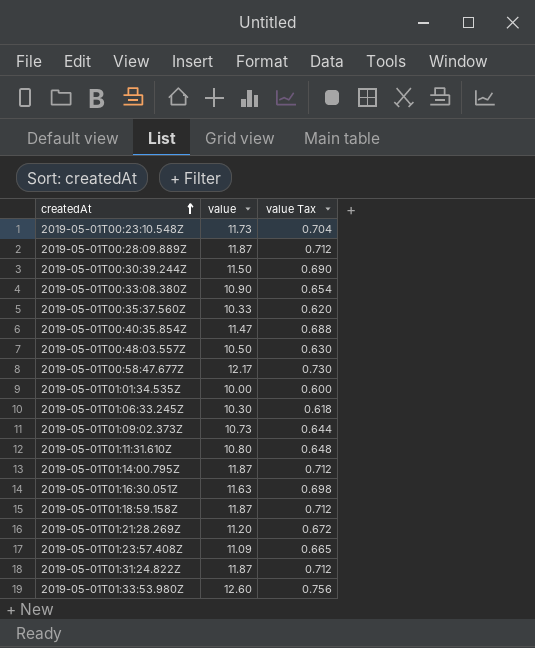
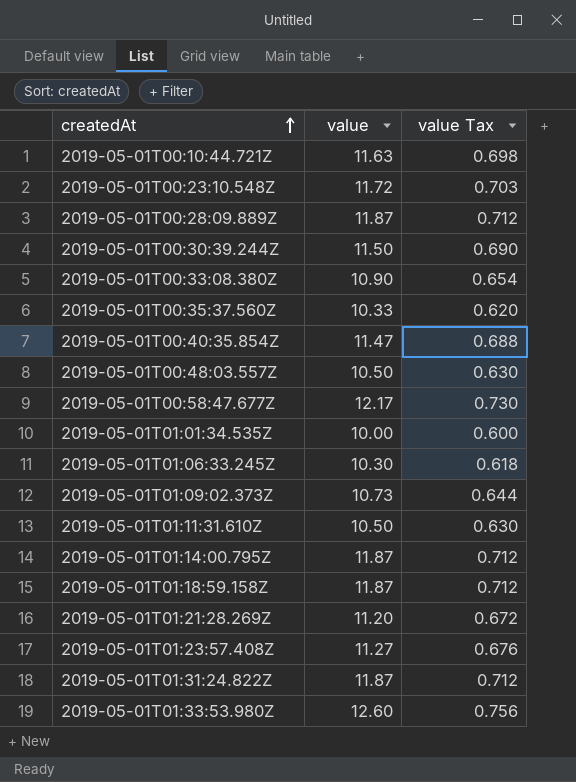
row 2019-05-01T01:16:30.051Z: 11.63 | 0.698 -> none
row 2019-05-01T00:10:44.721Z: none -> 11.63 | 0.698
2019-05-01T00:23:10.548Z | value: 11.73 -> 11.72
2019-05-01T00:23:10.548Z | value Tax: 0.704 -> 0.703
2019-05-01T01:11:31.610Z | value: 10.80 -> 10.50
2019-05-01T01:11:31.610Z | value Tax: 0.648 -> 0.630
2019-05-01T01:23:57.408Z | value: 11.09 -> 11.27
2019-05-01T01:23:57.408Z | value Tax: 0.665 -> 0.676

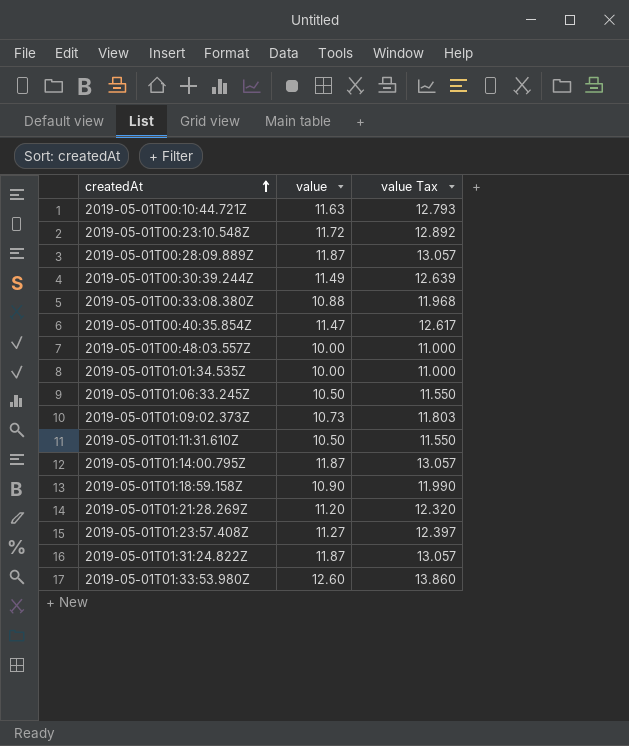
column value Tax | formula: [value] * 0.06 -> [value] * 1.1
row 2019-05-01T00:35:37.560Z: 10.33 | 0.620 -> none
row 2019-05-01T00:58:47.677Z: 12.17 | 0.730 -> none
2019-05-01T00:30:39.244Z | value: 11.50 -> 11.49
2019-05-01T00:33:08.380Z | value: 10.90 -> 10.88
2019-05-01T00:48:03.557Z | value: 10.50 -> 10.00
2019-05-01T01:06:33.245Z | value: 10.30 -> 10.50
2019-05-01T01:18:59.158Z | value: 11.87 -> 10.90

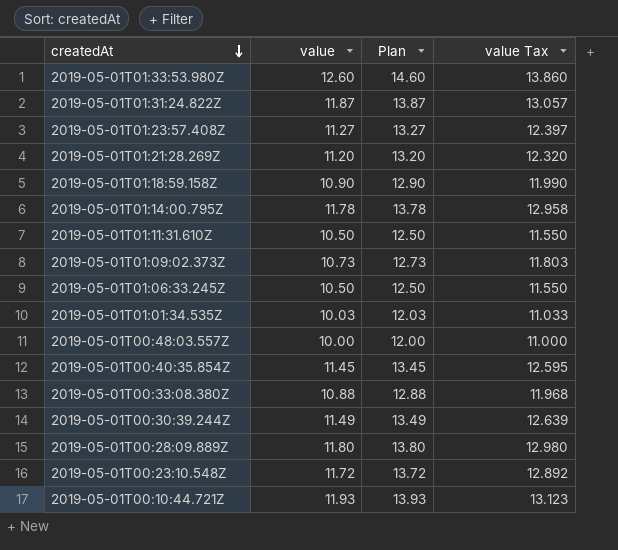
row order: createdAt ascending -> createdAt descending
column Plan | formula: none -> [value] + 2
2019-05-01T01:14:00.795Z | value: 11.87 -> 11.78
2019-05-01T01:14:00.795Z | value Tax: 13.057 -> 12.958
2019-05-01T01:01:34.535Z | value: 10.00 -> 10.03
2019-05-01T01:01:34.535Z | value Tax: 11.000 -> 11.033
2019-05-01T00:40:35.854Z | value: 11.47 -> 11.45
2019-05-01T00:40:35.854Z | value Tax: 12.617 -> 12.595
2019-05-01T00:28:09.889Z | value: 11.87 -> 11.80
2019-05-01T00:28:09.889Z | value Tax: 13.057 -> 12.980
2019-05-01T00:10:44.721Z | value: 11.63 -> 11.93
2019-05-01T00:10:44.721Z | value Tax: 12.793 -> 13.123

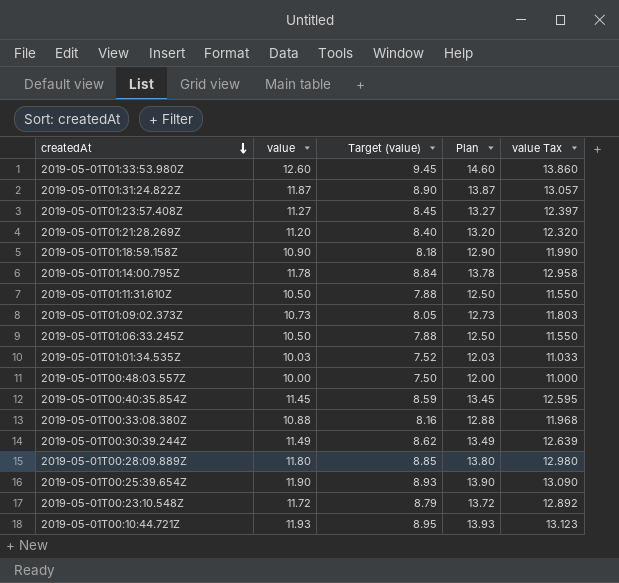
column Target (value) | formula: none -> [value] * 0.75
row 2019-05-01T00:25:39.654Z: none -> 11.90 | 8.93 | 13.90 | 13.090

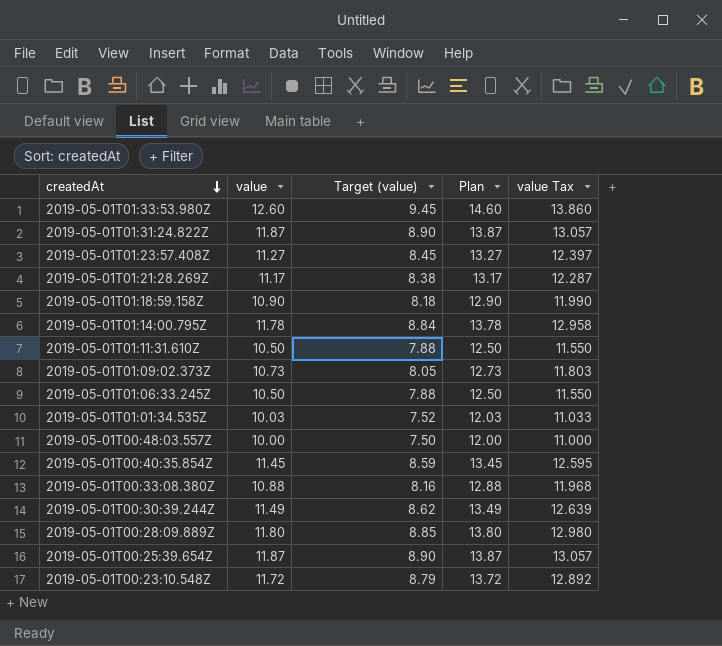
row 2019-05-01T00:10:44.721Z: 11.93 | 8.95 | 13.93 | 13.123 -> none
2019-05-01T01:21:28.269Z | value: 11.20 -> 11.17
2019-05-01T01:21:28.269Z | Target (value): 8.40 -> 8.38
2019-05-01T01:21:28.269Z | Plan: 13.20 -> 13.17
2019-05-01T01:21:28.269Z | value Tax: 12.320 -> 12.287
2019-05-01T00:25:39.654Z | value: 11.90 -> 11.87
2019-05-01T00:25:39.654Z | Target (value): 8.93 -> 8.90
2019-05-01T00:25:39.654Z | Plan: 13.90 -> 13.87
2019-05-01T00:25:39.654Z | value Tax: 13.090 -> 13.057

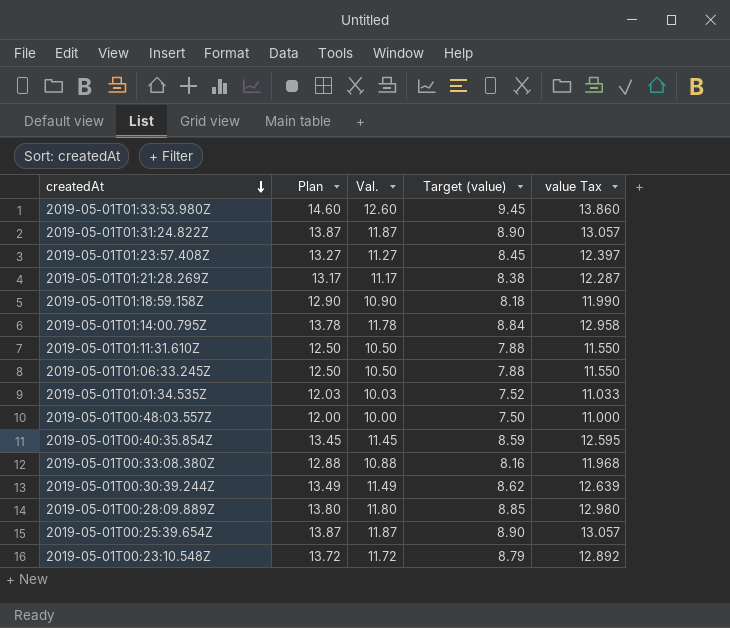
column Plan | position: 4 -> 2
column name: value -> Val.
row 2019-05-01T01:09:02.373Z: 10.73 | 8.05 | 12.73 | 11.803 -> none

